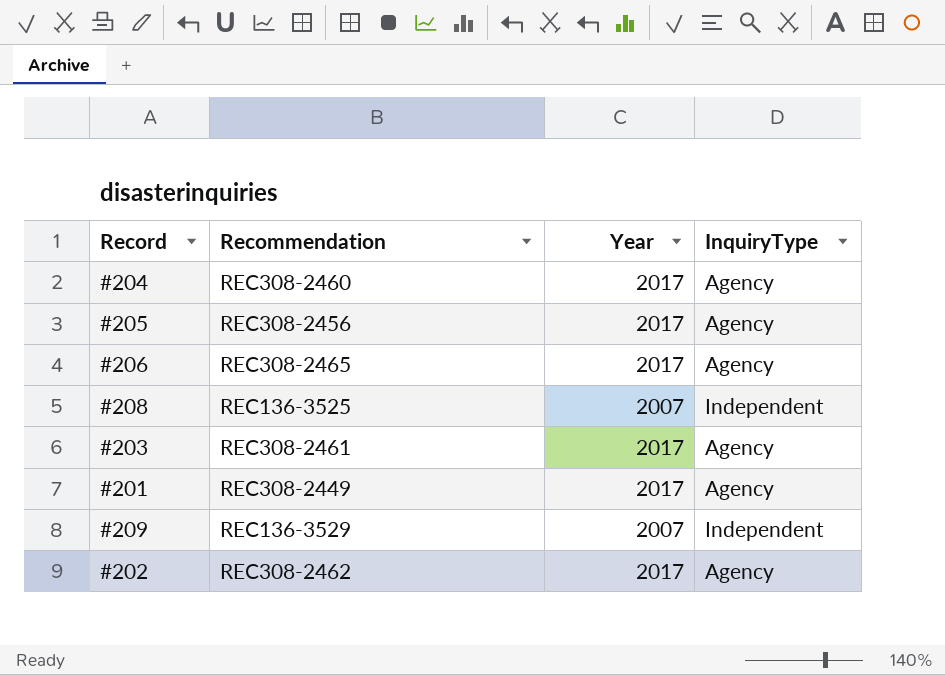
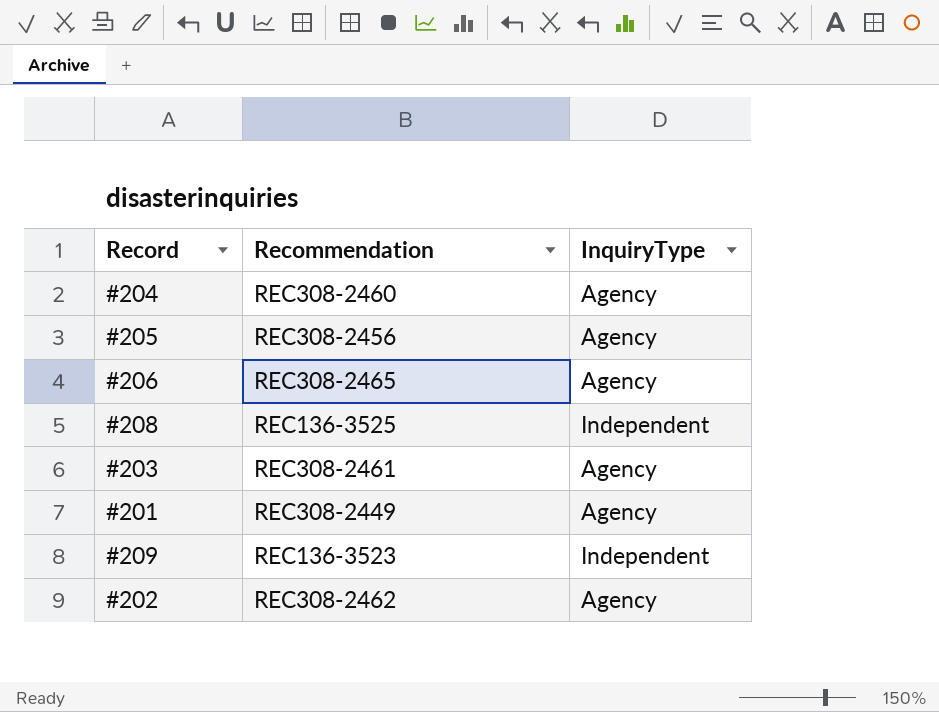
column Year | position: 3 -> none
#209 | Recommendation: REC136-3529 -> REC136-3523

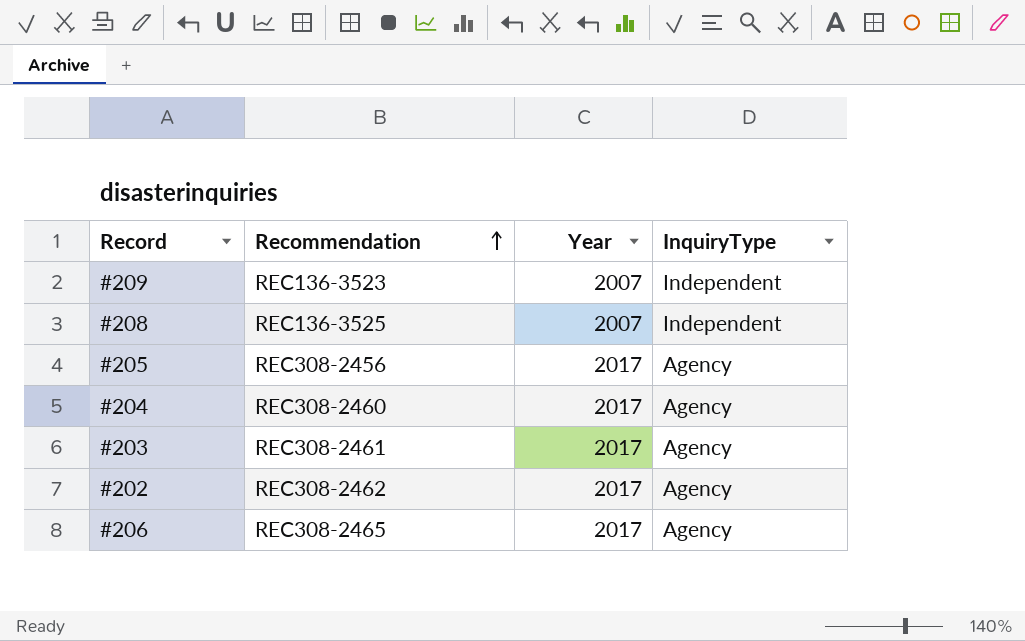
row order: none -> Recommendation ascending
column Year | position: none -> 3
row #201: REC308-2449 | Agency -> none

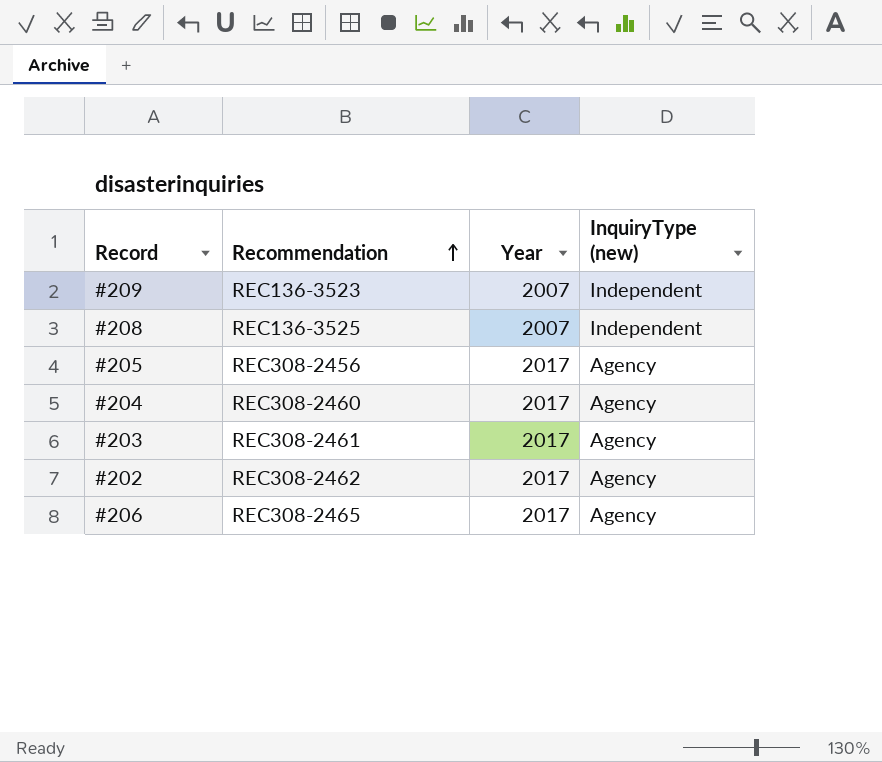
column name: InquiryType -> InquiryType (new)

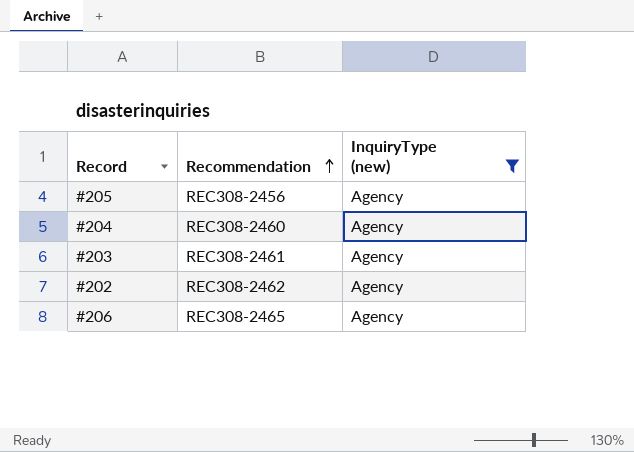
filter: none -> InquiryType (new) = Agency
column Year | position: 3 -> none

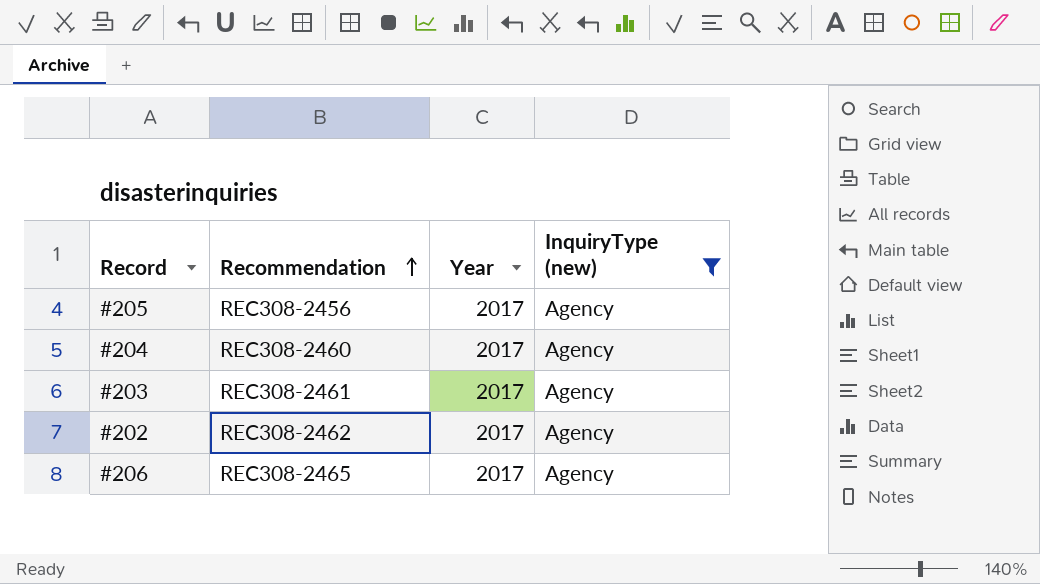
column Year | position: none -> 3

